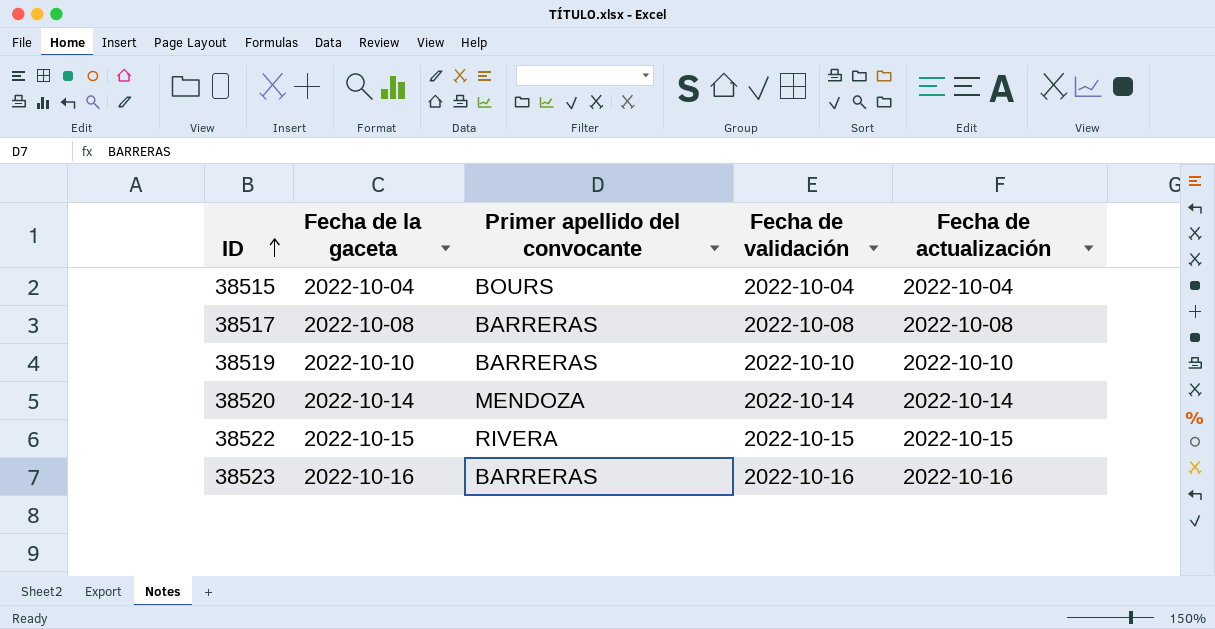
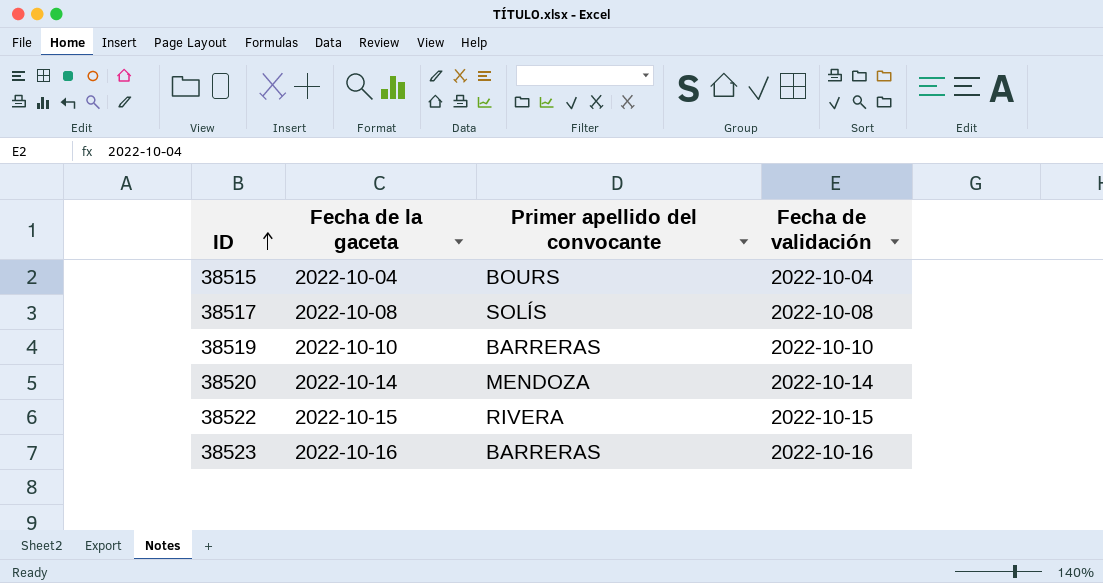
column Fecha de actualización | position: 5 -> none
38517 | Primer apellido del convocante: BARRERAS -> SOLÍS

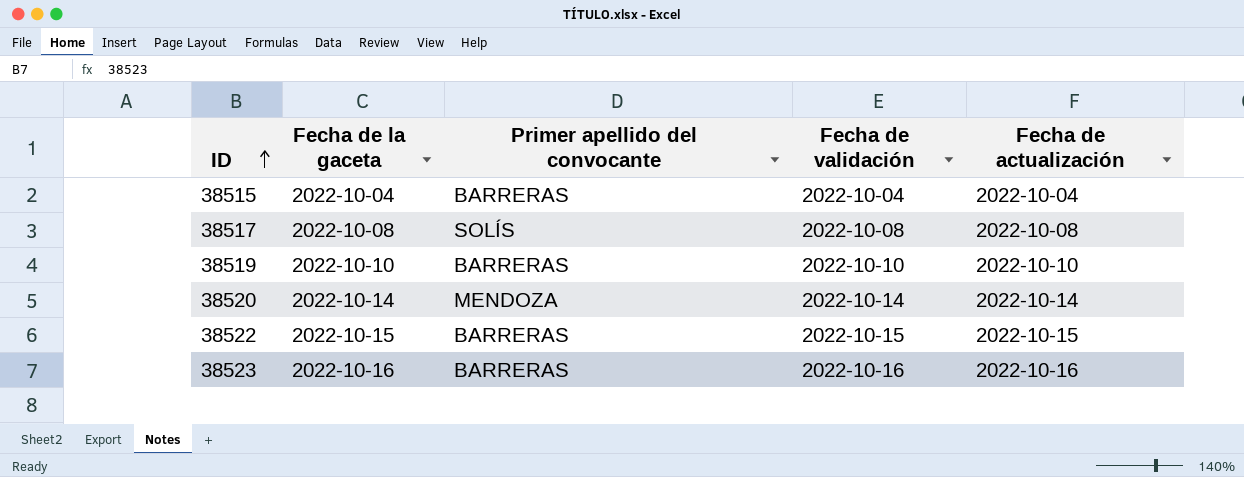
column Fecha de actualización | position: none -> 5
38515 | Primer apellido del convocante: BOURS -> BARRERAS
38522 | Primer apellido del convocante: RIVERA -> BARRERAS

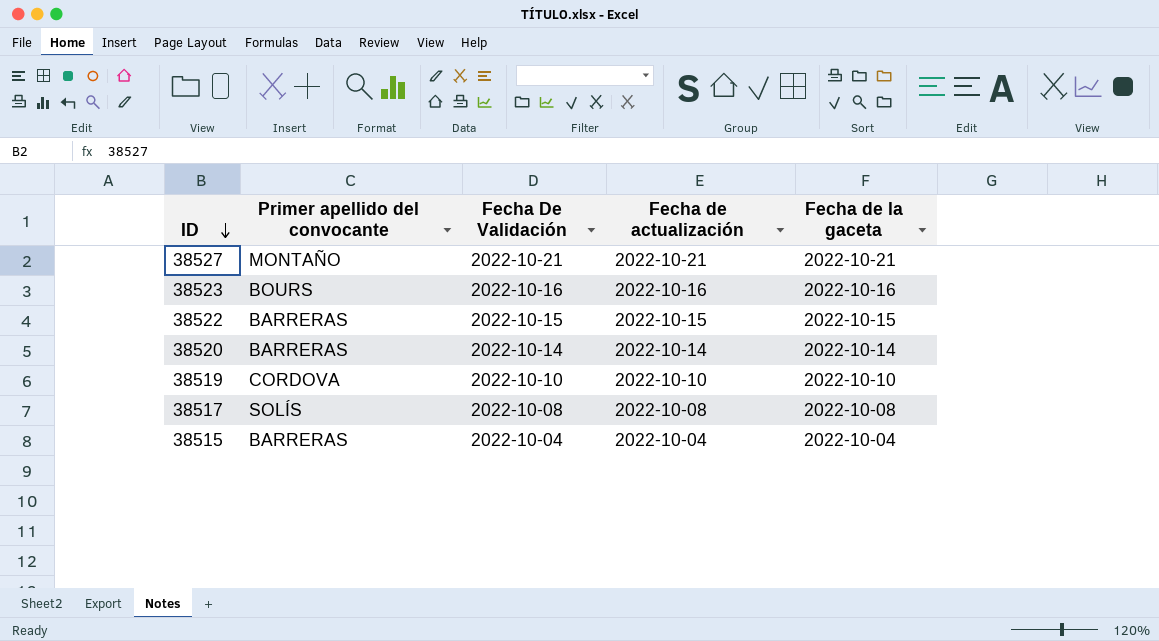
row order: ID ascending -> ID descending
column name: Fecha de validación -> Fecha De Validación
column Fecha de la gaceta | position: 2 -> 5
row 38527: none -> MONTAÑO | 2022-10-21 | 2022-10-21 | 2022-10-21
38523 | Primer apellido del convocante: BARRERAS -> BOURS
38520 | Primer apellido del convocante: MENDOZA -> BARRERAS
38519 | Primer apellido del convocante: BARRERAS -> CORDOVA

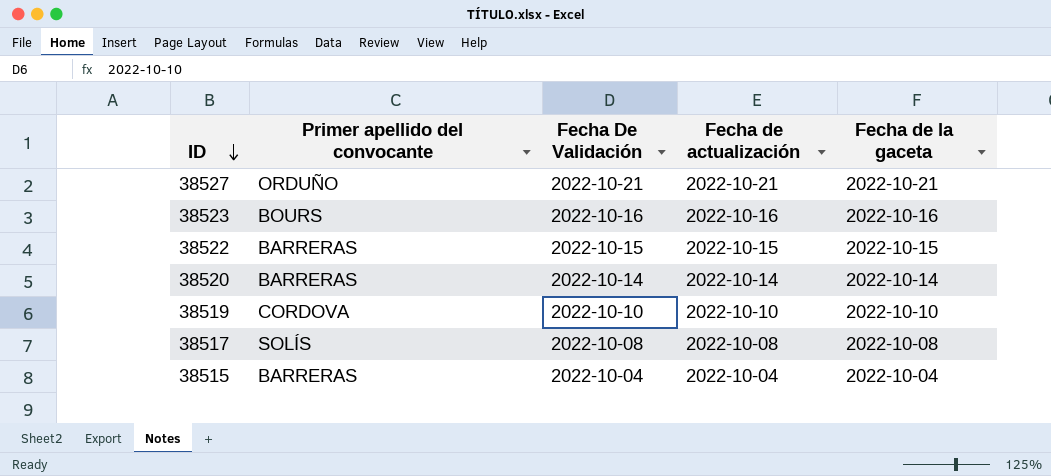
38527 | Primer apellido del convocante: MONTAÑO -> ORDUÑO

